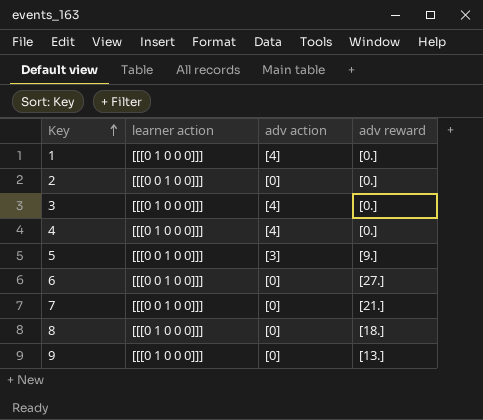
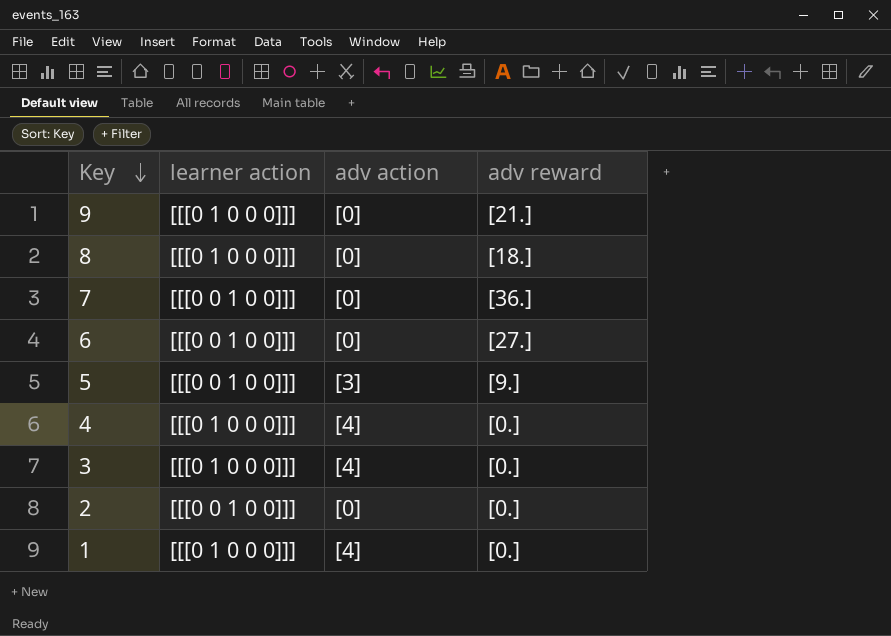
row order: Key ascending -> Key descending
9 | adv reward: [13.] -> [21.]
7 | adv reward: [21.] -> [36.]

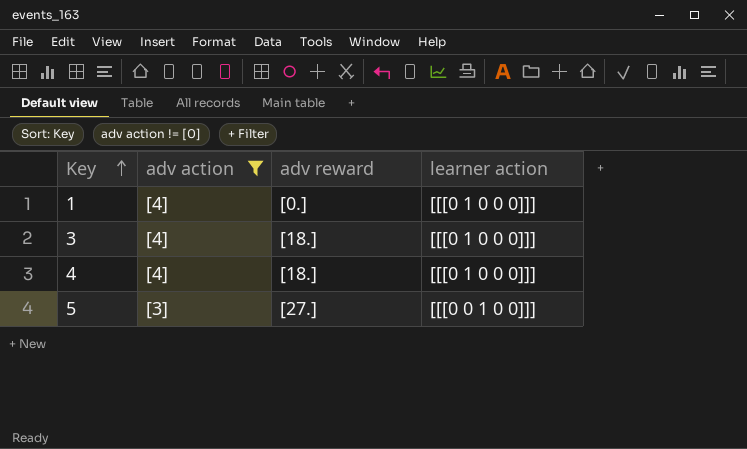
filter: none -> adv action != [0]
row order: Key descending -> Key ascending
column learner action | position: 2 -> 4
3 | adv reward: [0.] -> [18.]
4 | adv reward: [0.] -> [18.]
5 | adv reward: [9.] -> [27.]

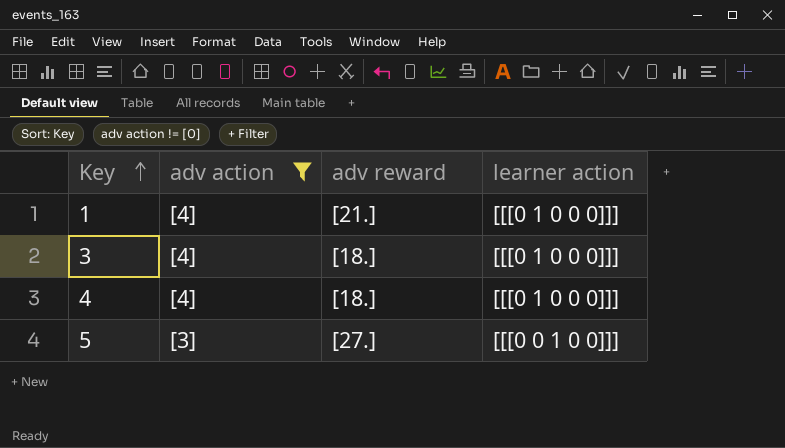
1 | adv reward: [0.] -> [21.]

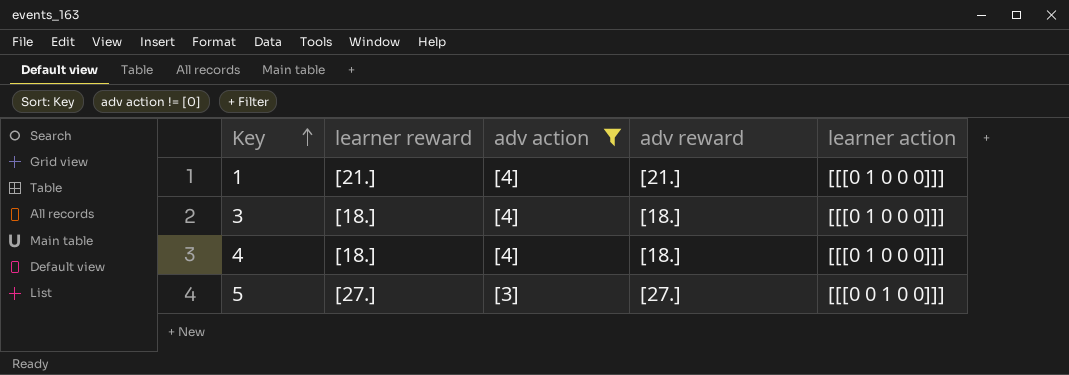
column learner reward | position: none -> 2

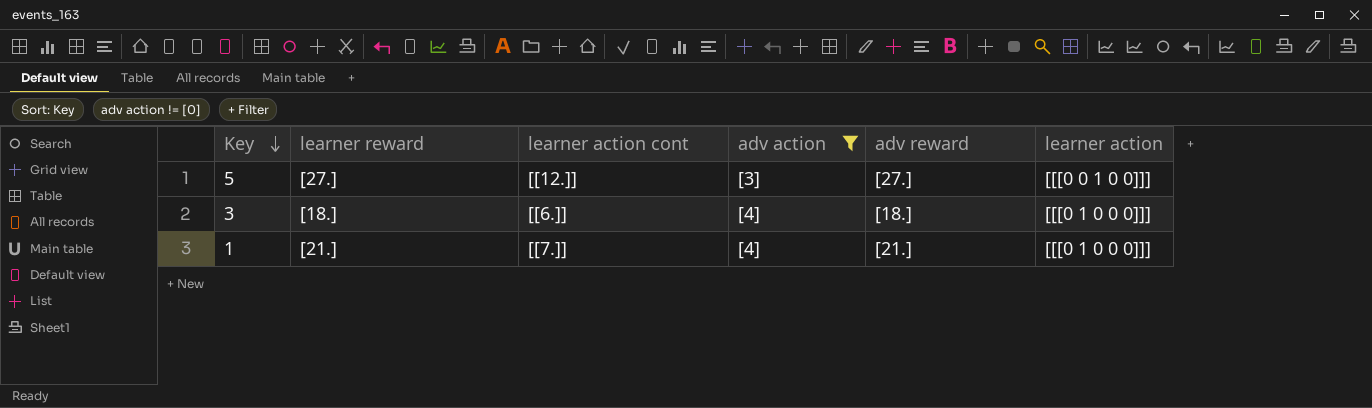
row order: Key ascending -> Key descending
column learner action cont | position: none -> 3
row 4: [18.] | [4] | [18.] | [[[0 1 0 0 0]]] -> none

